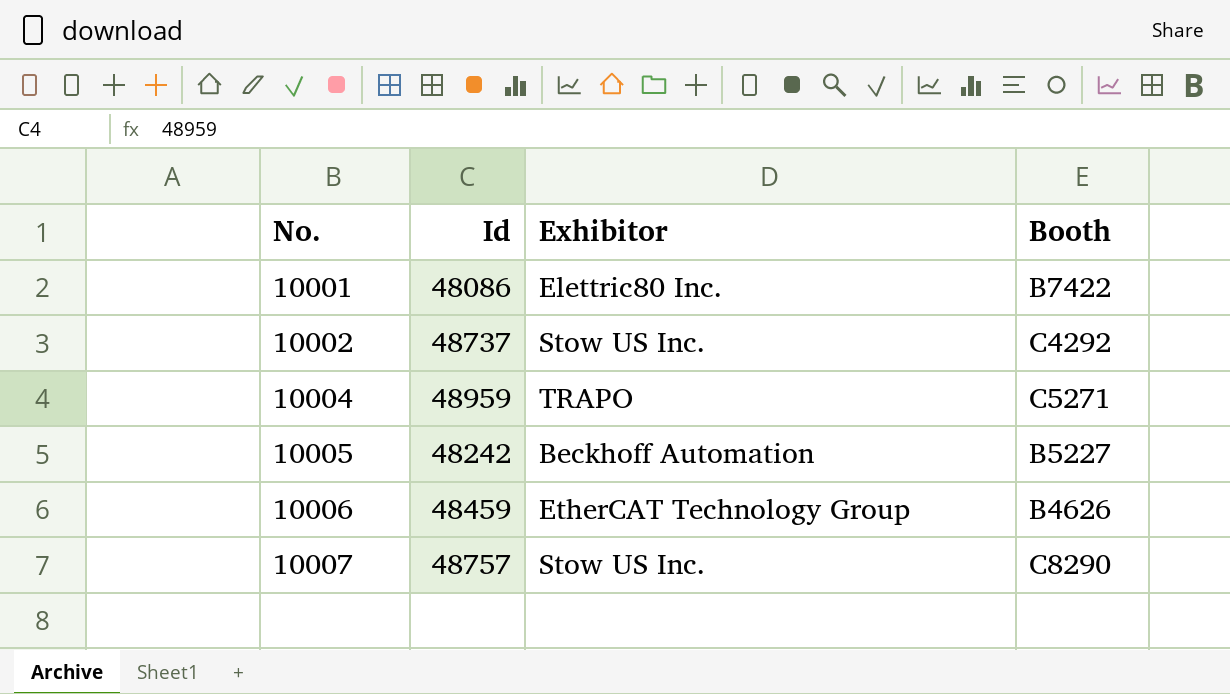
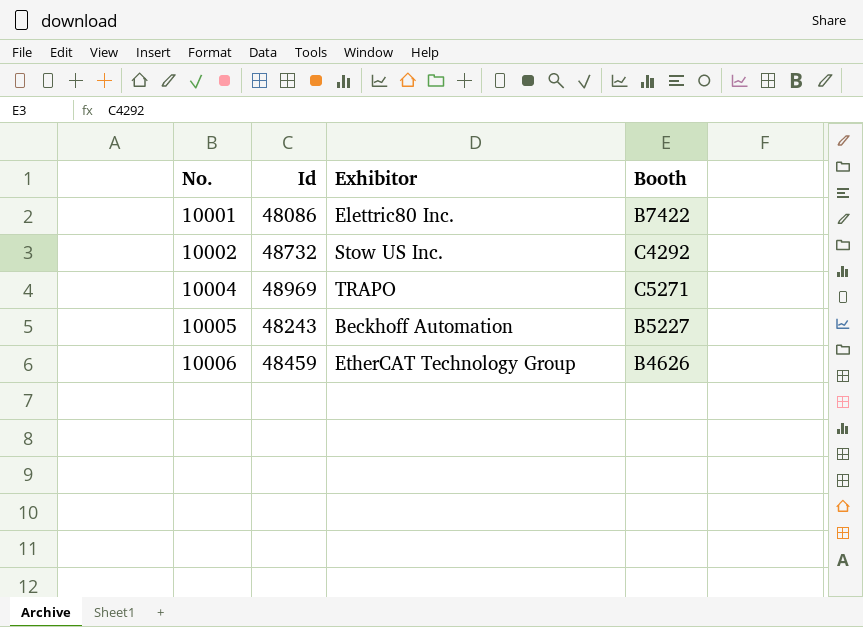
row 10007: 48757 | Stow US Inc. | C8290 -> none
10002 | Id: 48737 -> 48732
10004 | Id: 48959 -> 48969
10005 | Id: 48242 -> 48243

